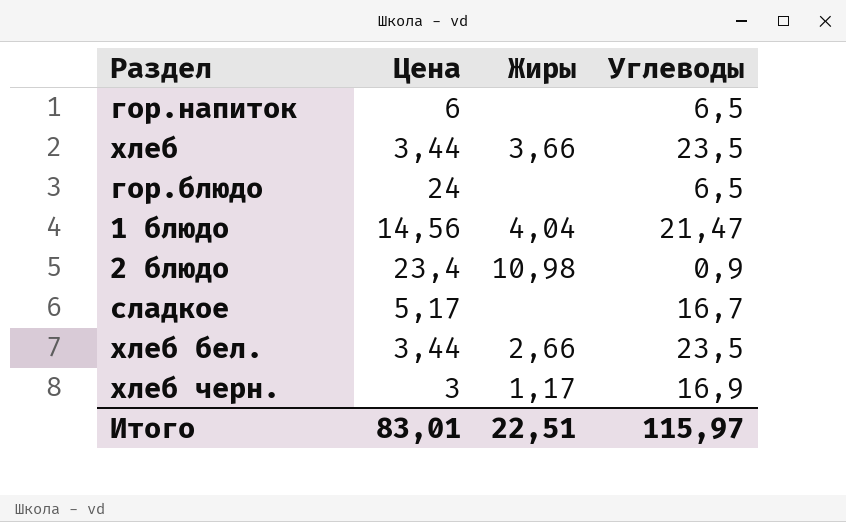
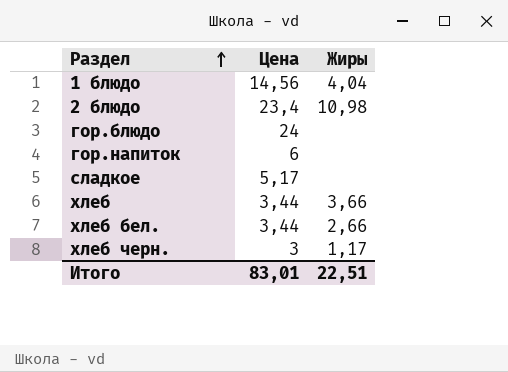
row order: none -> Раздел ascending
column Углеводы | position: 4 -> none

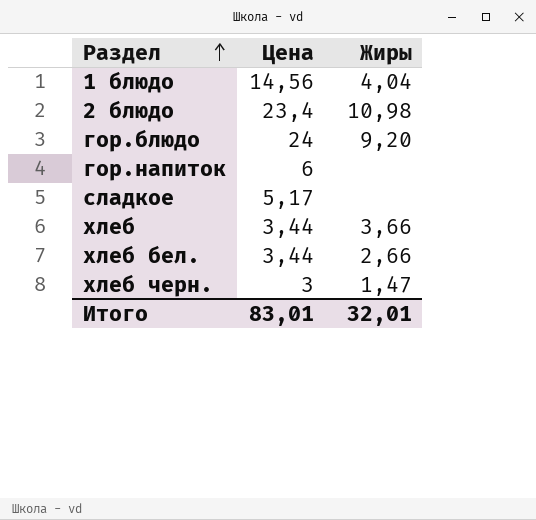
гор.блюдо | Жиры: none -> 9,20
хлеб черн. | Жиры: 1,17 -> 1,47
Итого | Жиры: 22,51 -> 32,01

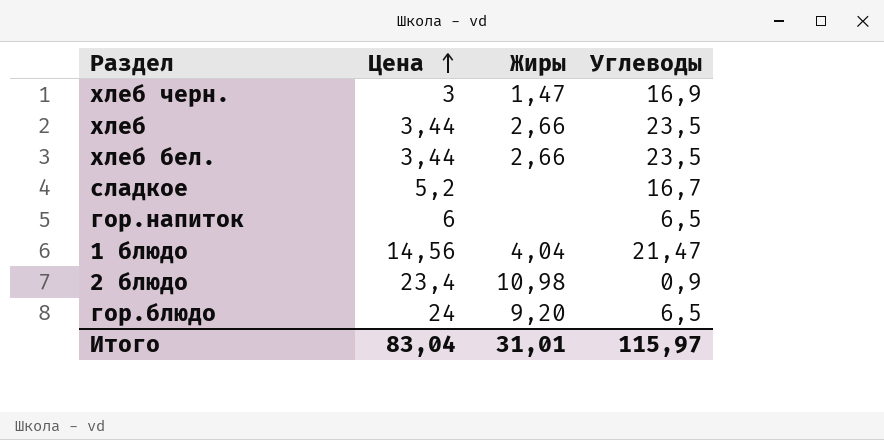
row order: Раздел ascending -> Цена ascending
column Углеводы | position: none -> 4
хлеб | Жиры: 3,66 -> 2,66
сладкое | Цена: 5,17 -> 5,2
Итого | Цена: 83,01 -> 83,04
Итого | Жиры: 32,01 -> 31,01

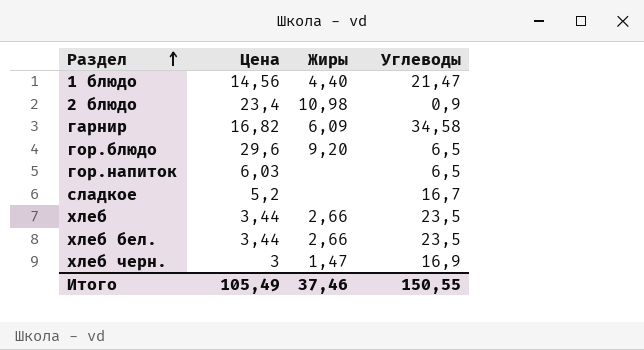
row order: Цена ascending -> Раздел ascending
1 блюдо | Жиры: 4,04 -> 4,40
row гарнир: none -> 16,82 | 6,09 | 34,58
гор.блюдо | Цена: 24 -> 29,6
гор.напиток | Цена: 6 -> 6,03
Итого | Цена: 83,04 -> 105,49
Итого | Жиры: 31,01 -> 37,46
Итого | Углеводы: 115,97 -> 150,55

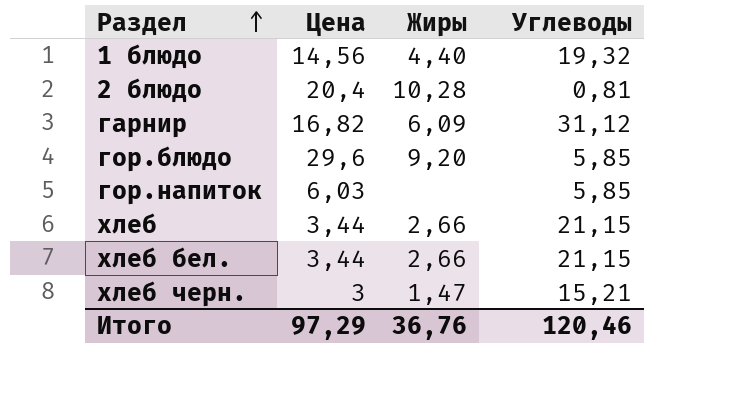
row сладкое: 5,2 | none | 16,7 -> none
1 блюдо | Углеводы: 21,47 -> 19,32
2 блюдо | Цена: 23,4 -> 20,4
2 блюдо | Жиры: 10,98 -> 10,28
2 блюдо | Углеводы: 0,9 -> 0,81
гарнир | Углеводы: 34,58 -> 31,12
гор.блюдо | Углеводы: 6,5 -> 5,85
гор.напиток | Углеводы: 6,5 -> 5,85
хлеб | Углеводы: 23,5 -> 21,15
хлеб бел. | Углеводы: 23,5 -> 21,15
хлеб черн. | Углеводы: 16,9 -> 15,21
Итого | Цена: 105,49 -> 97,29
Итого | Жиры: 37,46 -> 36,76
Итого | Углеводы: 150,55 -> 120,46

